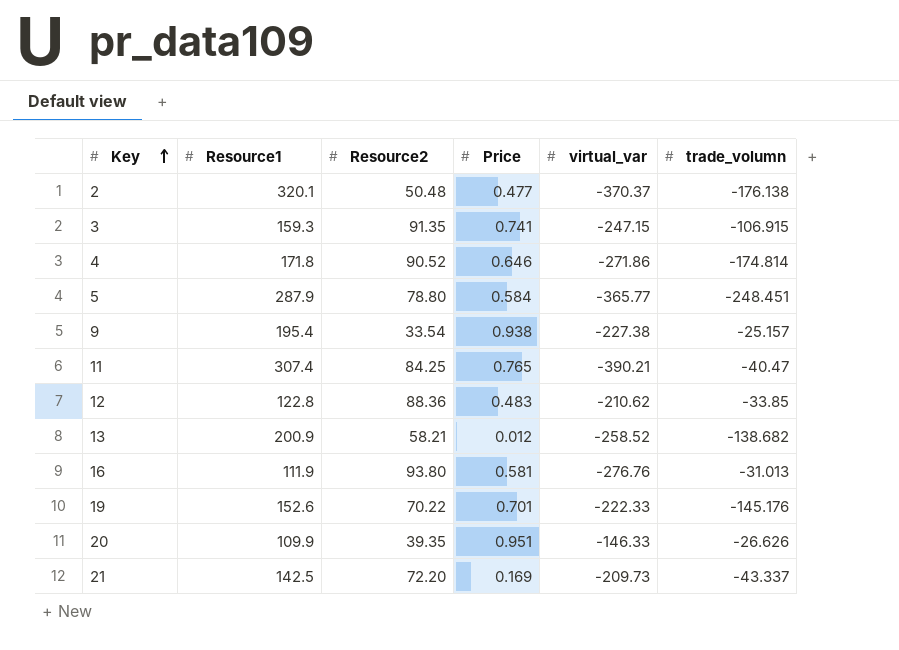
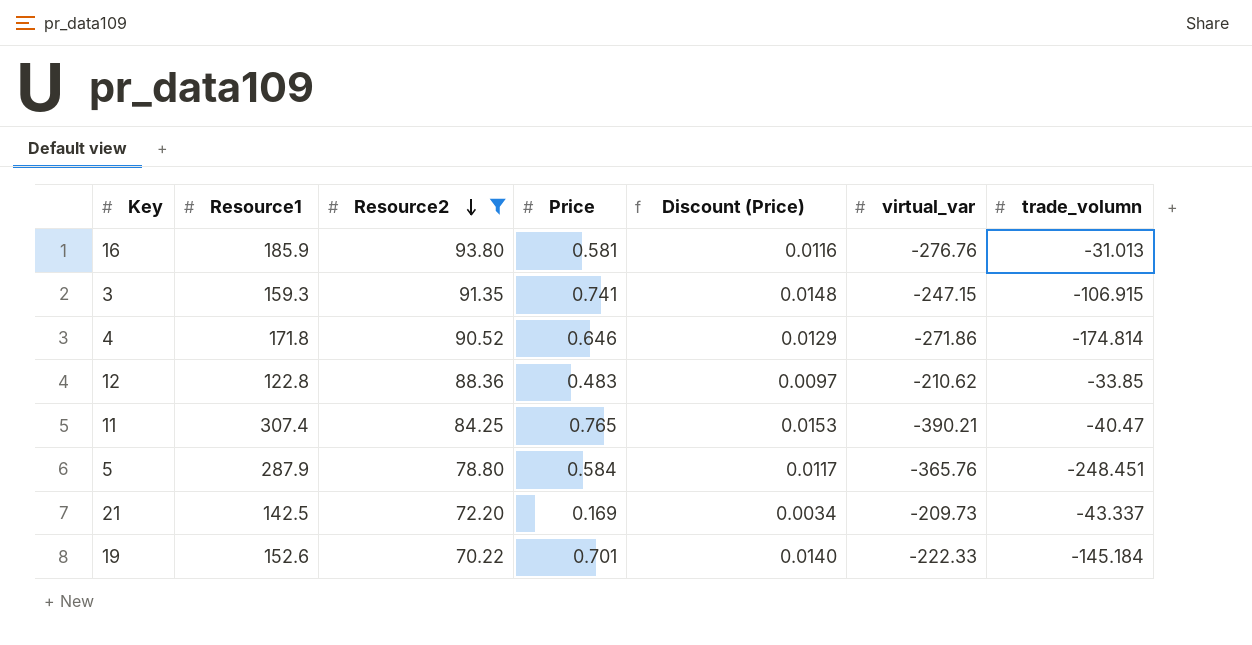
filter: none -> Resource2 >= 70.22
row order: Key ascending -> Resource2 descending
column Discount (Price) | formula: none -> [Price] * 0.02
16 | Resource1: 111.9 -> 185.9
5 | virtual_var: -365.77 -> -365.76
19 | trade_volumn: -145.176 -> -145.184

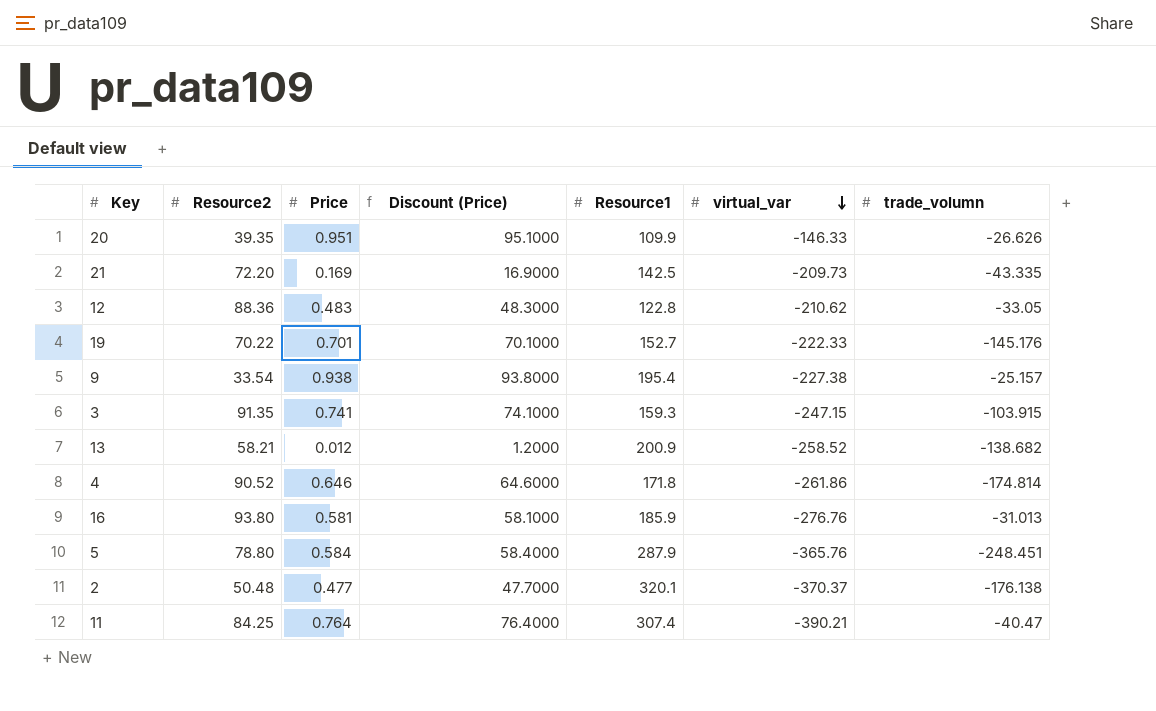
filter: Resource2 >= 70.22 -> none
row order: Resource2 descending -> virtual_var descending
column Discount (Price) | formula: [Price] * 0.02 -> [Price] * 100
column Resource1 | position: 2 -> 5
21 | trade_volumn: -43.337 -> -43.335
12 | trade_volumn: -33.85 -> -33.05
19 | Resource1: 152.6 -> 152.7
19 | trade_volumn: -145.184 -> -145.176
3 | trade_volumn: -106.915 -> -103.915
4 | virtual_var: -271.86 -> -261.86
11 | Price: 0.765 -> 0.764

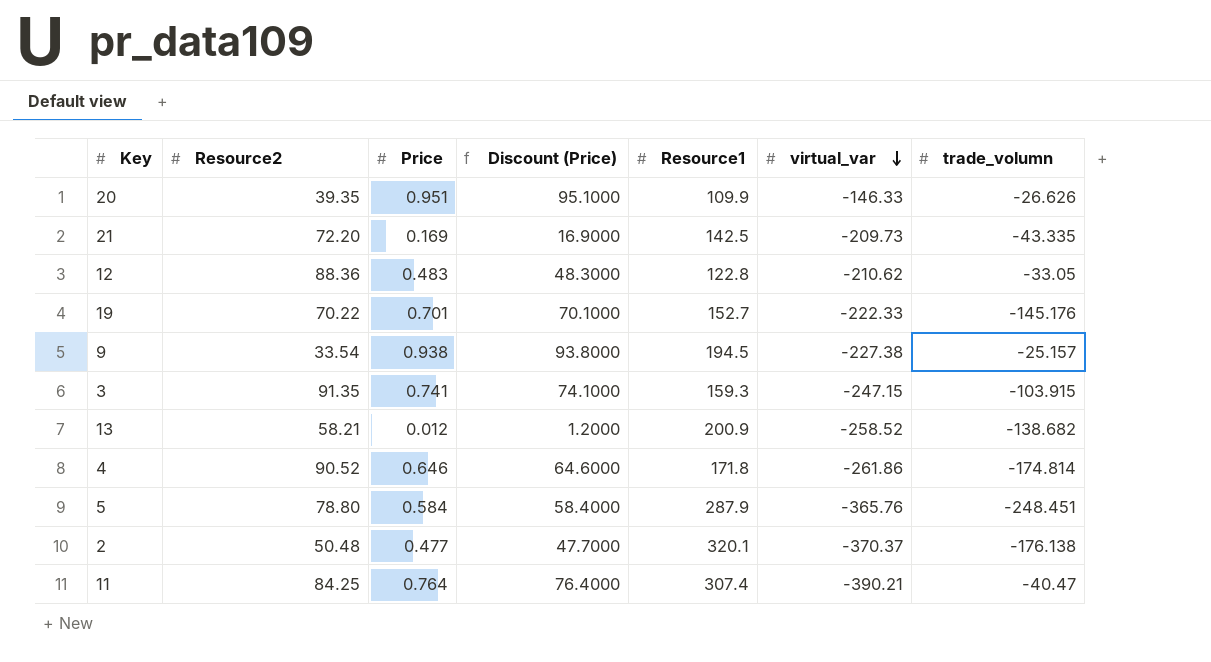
row 16: 93.80 | 0.581 | 58.1000 | 185.9 | -276.76 | -31.013 -> none
9 | Resource1: 195.4 -> 194.5

